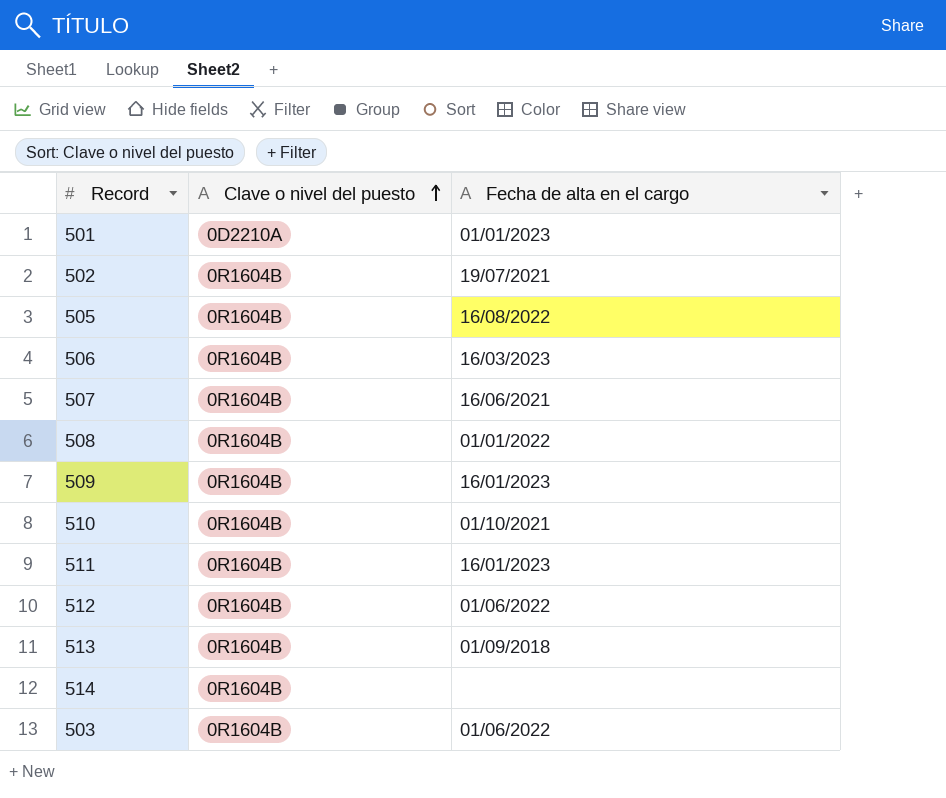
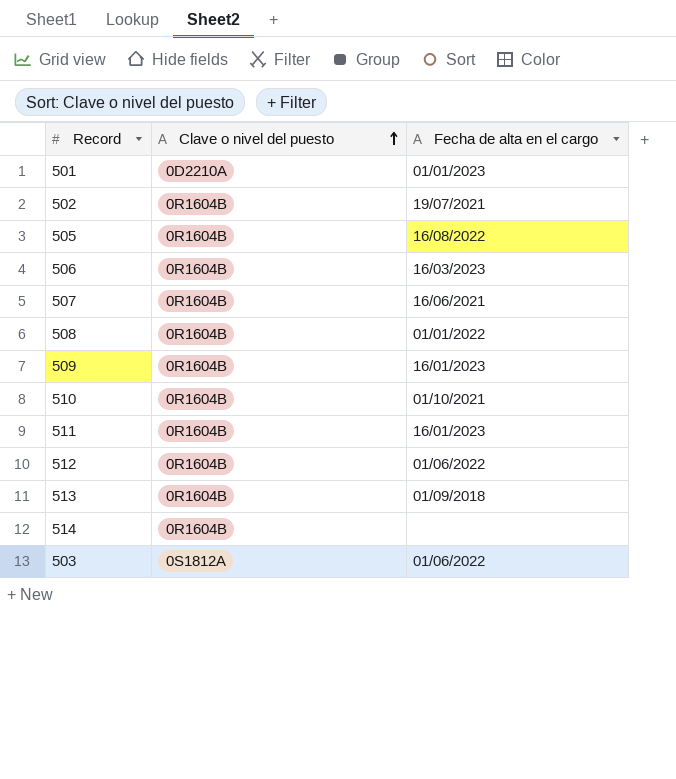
503 | Clave o nivel del puesto: 0R1604B -> 0S1812A

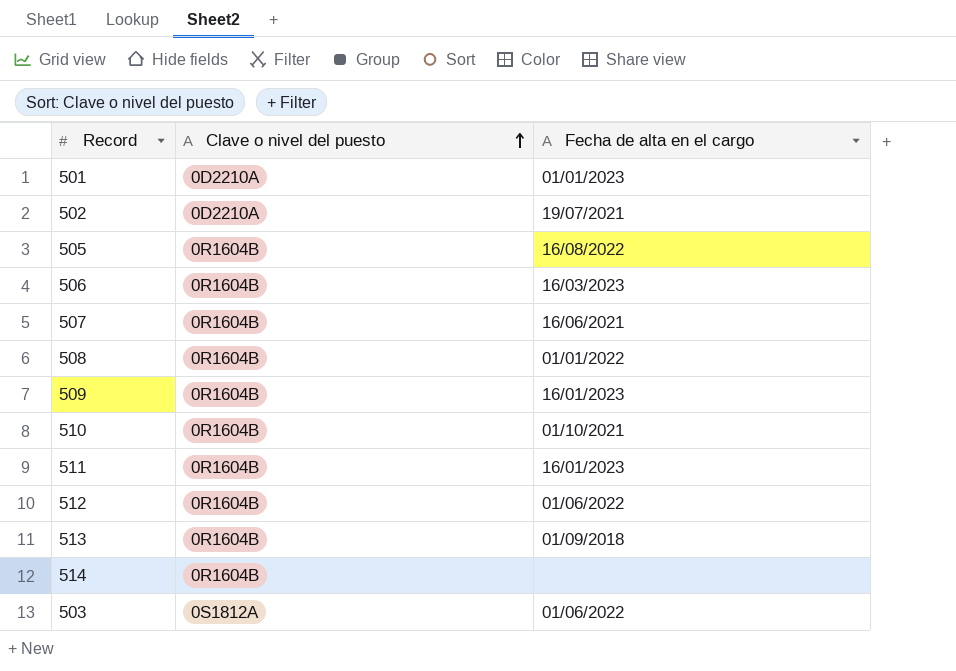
502 | Clave o nivel del puesto: 0R1604B -> 0D2210A

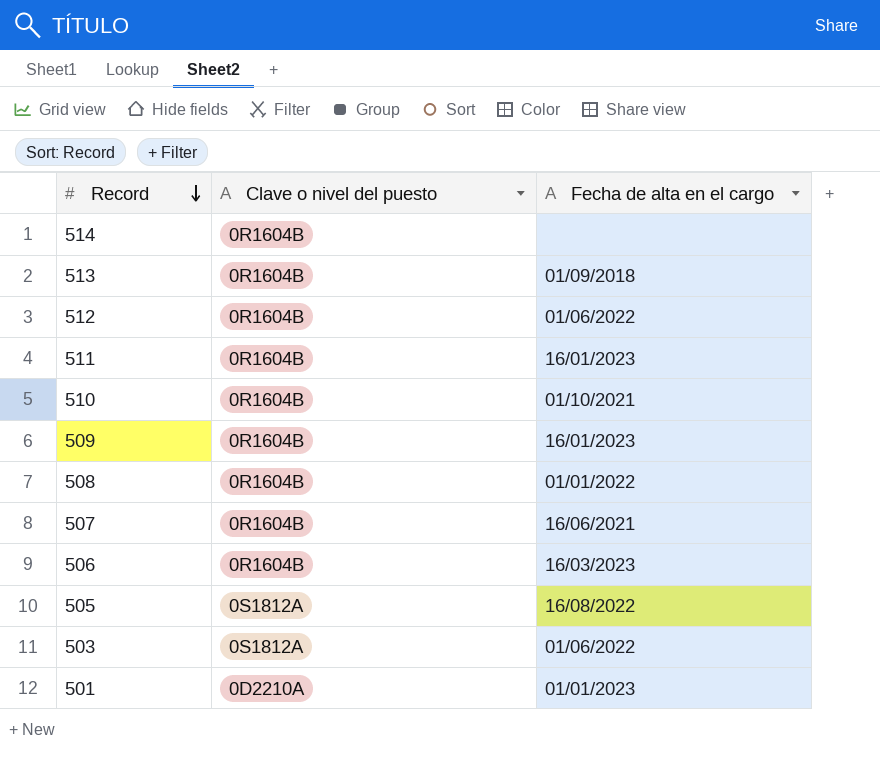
row order: Clave o nivel del puesto ascending -> Record descending
row 502: 0D2210A | 19/07/2021 -> none
505 | Clave o nivel del puesto: 0R1604B -> 0S1812A

